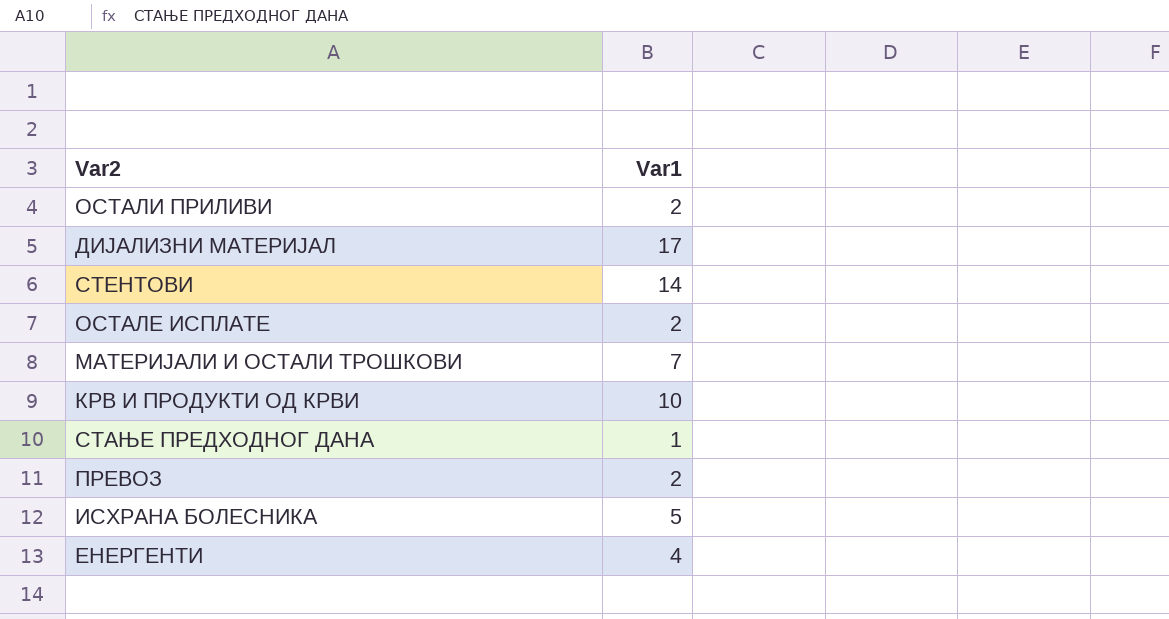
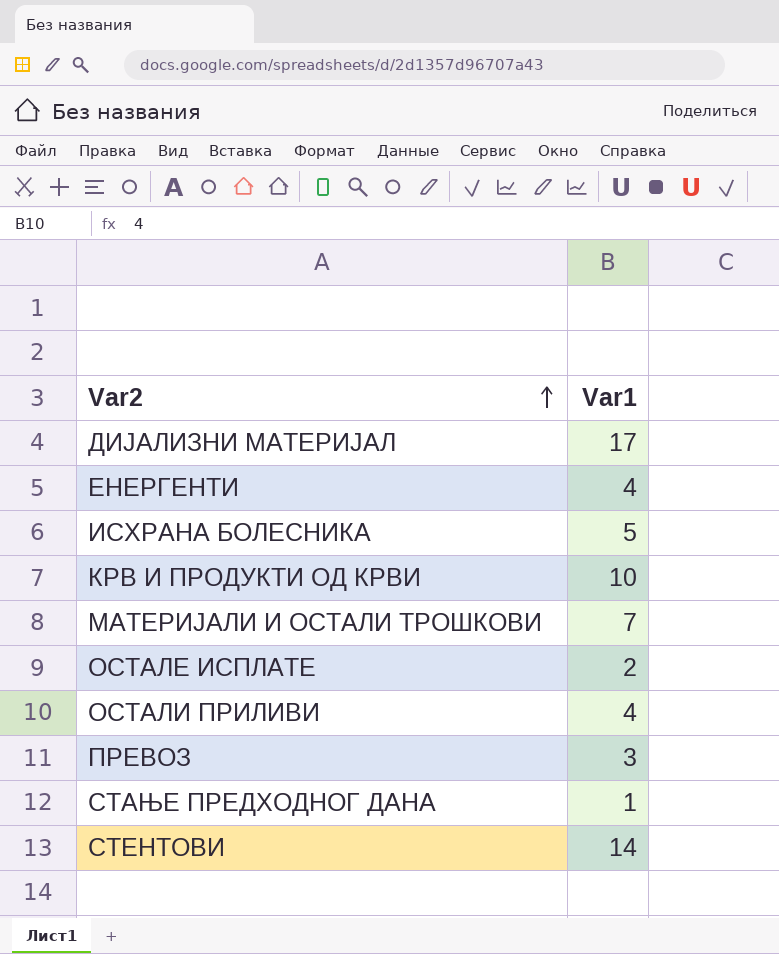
row order: none -> Var2 ascending
ОСТАЛИ ПРИЛИВИ | Var1: 2 -> 4
ПРЕВОЗ | Var1: 2 -> 3

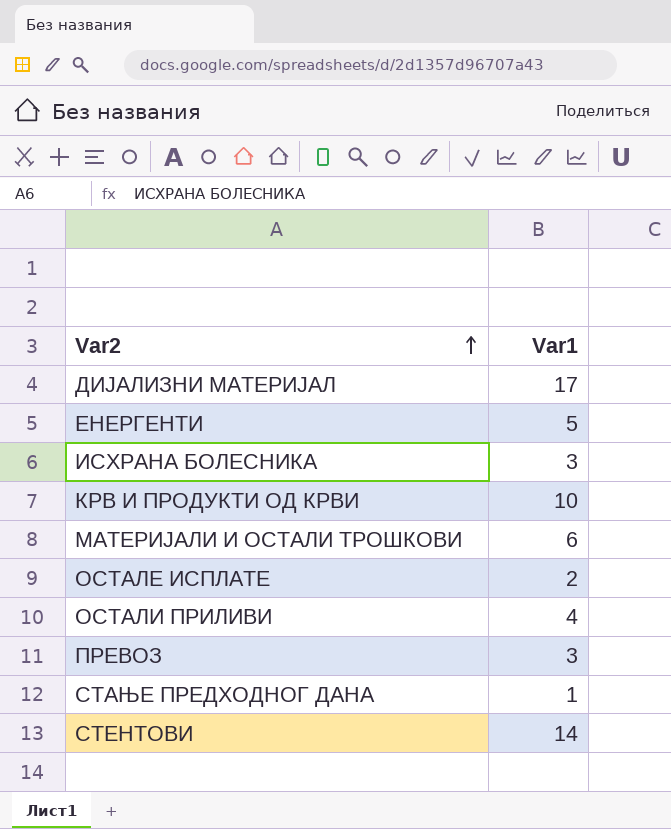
ЕНЕРГЕНТИ | Var1: 4 -> 5
ИСХРАНА БОЛЕСНИКА | Var1: 5 -> 3
МАТЕРИЈАЛИ И ОСТАЛИ ТРОШКОВИ | Var1: 7 -> 6

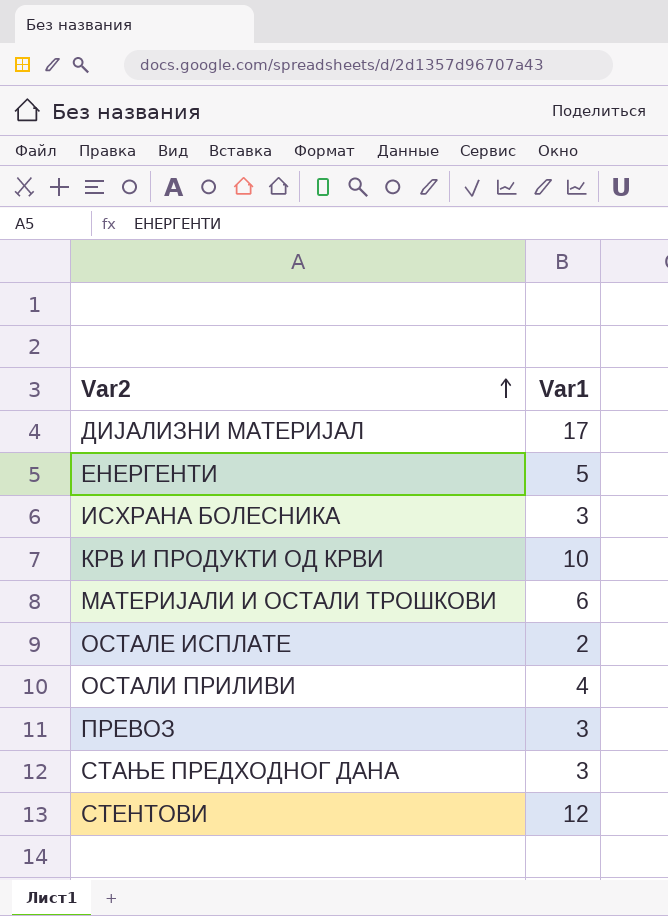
СТАЊЕ ПРЕДХОДНОГ ДАНА | Var1: 1 -> 3
СТЕНТОВИ | Var1: 14 -> 12

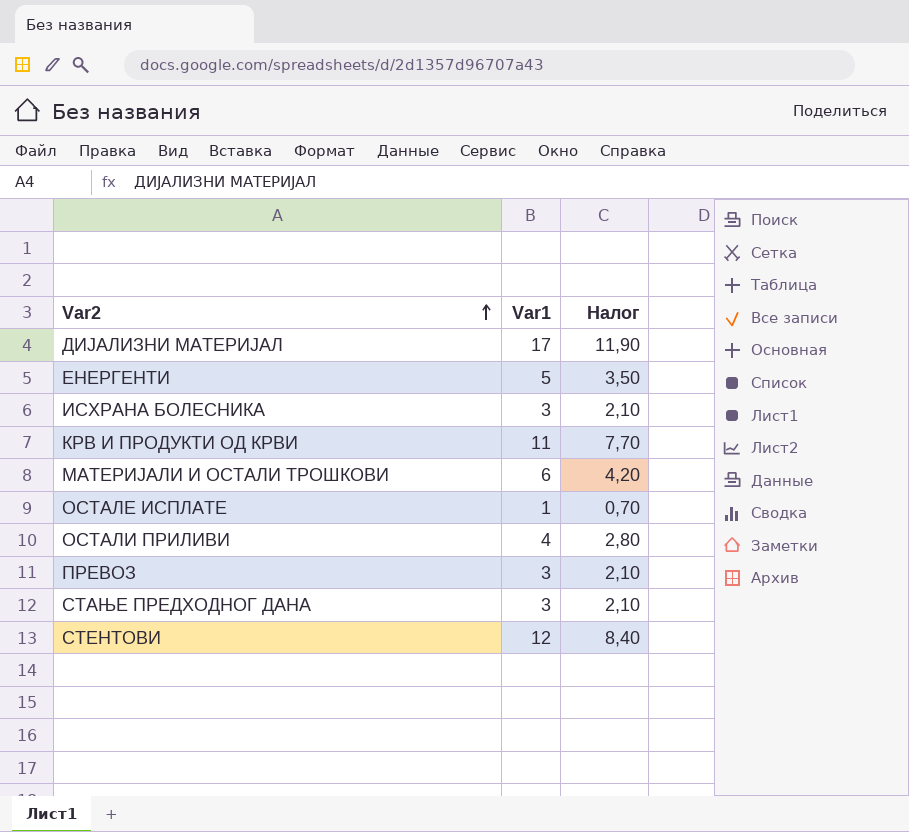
column Налог | formula: none -> [Var1] * 0,7
КРВ И ПРОДУКТИ ОД КРВИ | Var1: 10 -> 11
ОСТАЛЕ ИСПЛАТЕ | Var1: 2 -> 1

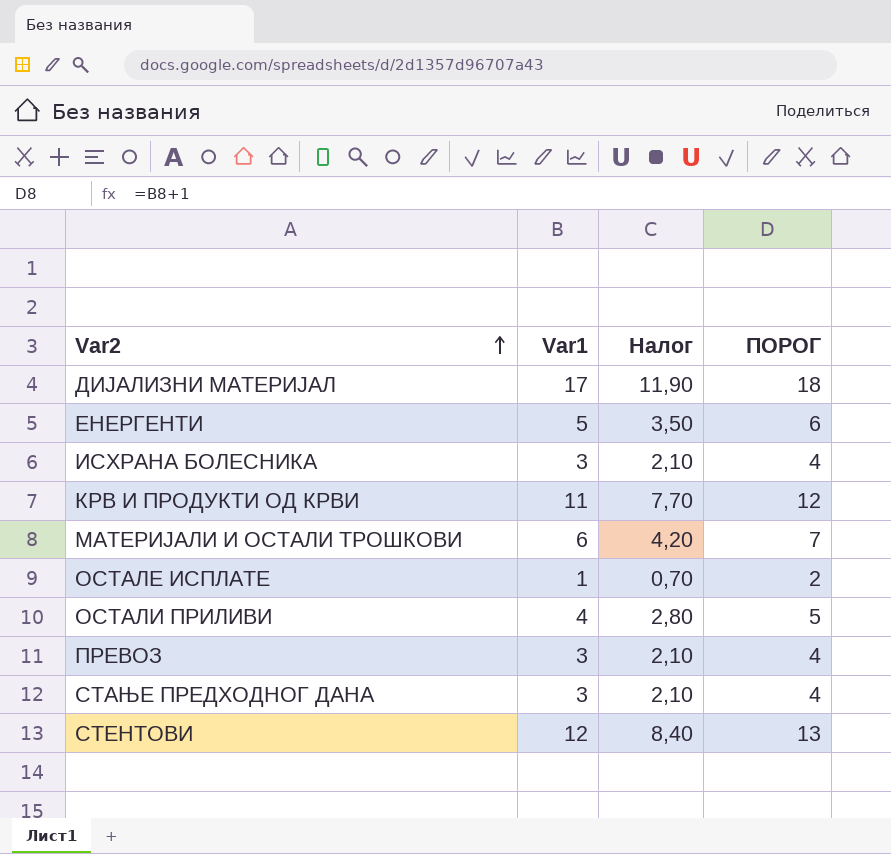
column ПОРОГ | formula: none -> [Var1] + 1

